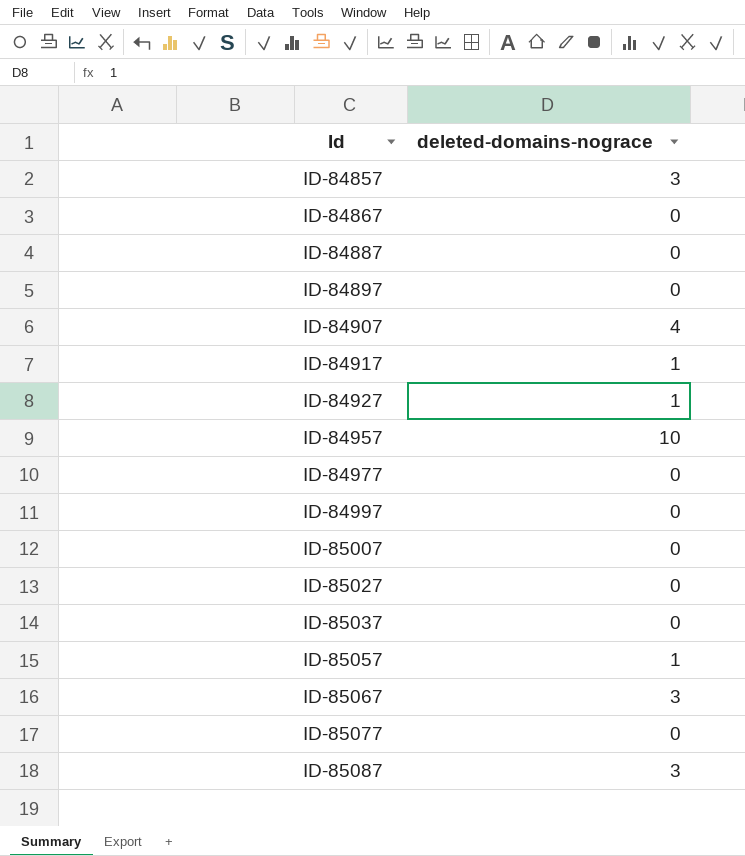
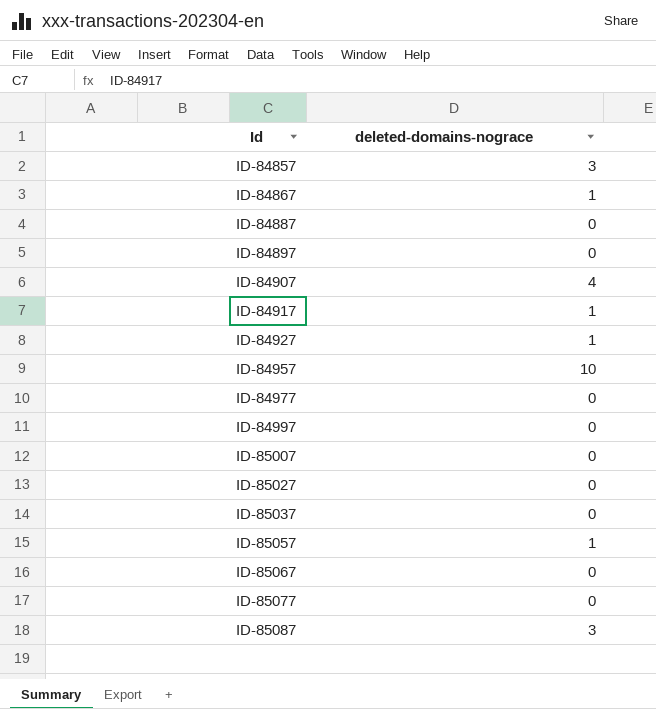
ID-84867 | deleted-domains-nograce: 0 -> 1
ID-85067 | deleted-domains-nograce: 3 -> 0

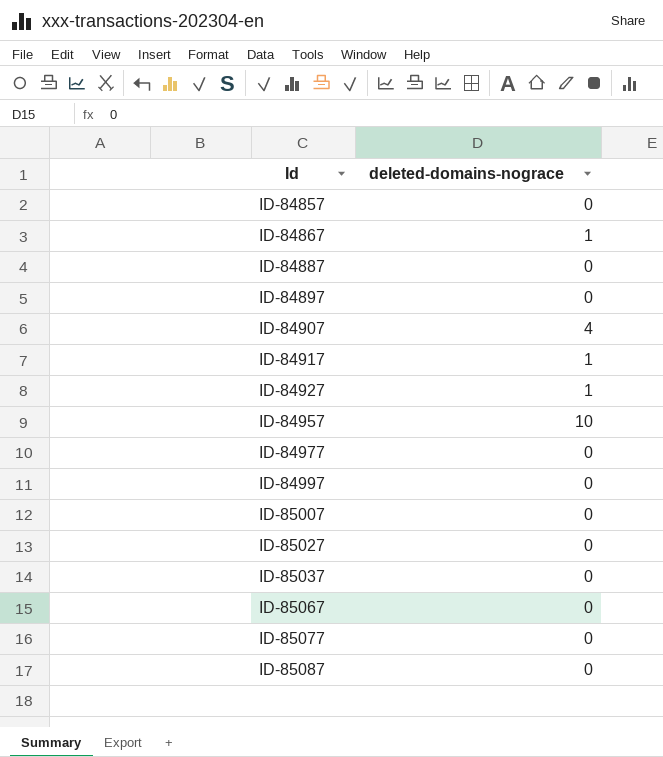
row ID-85057: 1 -> none
ID-84857 | deleted-domains-nograce: 3 -> 0
ID-85087 | deleted-domains-nograce: 3 -> 0

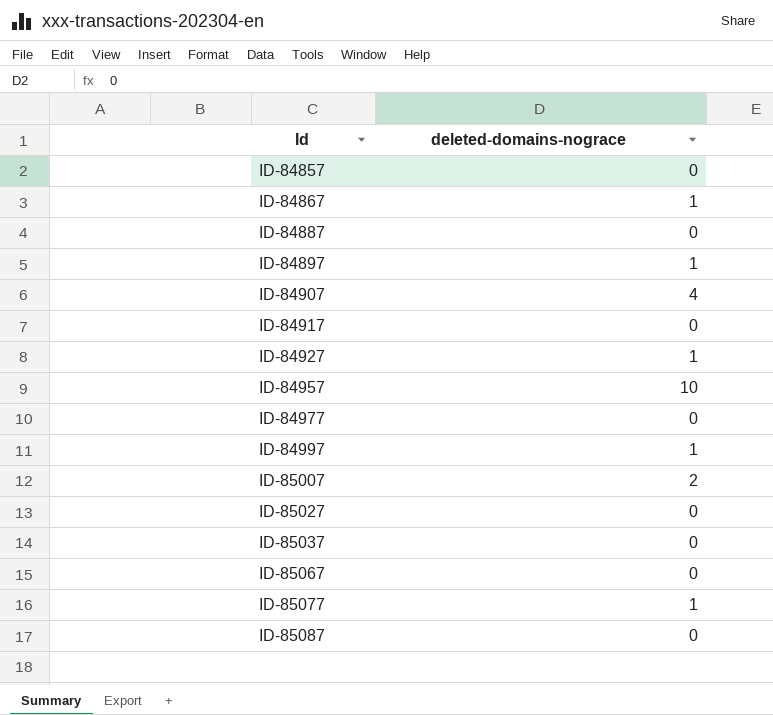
ID-84897 | deleted-domains-nograce: 0 -> 1
ID-84917 | deleted-domains-nograce: 1 -> 0
ID-84997 | deleted-domains-nograce: 0 -> 1
ID-85007 | deleted-domains-nograce: 0 -> 2
ID-85077 | deleted-domains-nograce: 0 -> 1

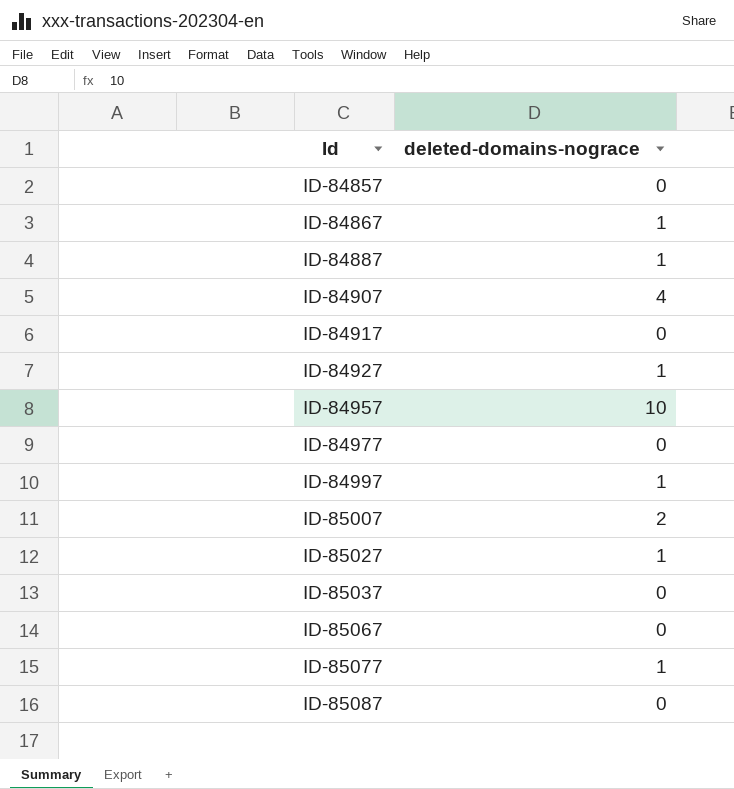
row ID-84897: 1 -> none
ID-84887 | deleted-domains-nograce: 0 -> 1
ID-85027 | deleted-domains-nograce: 0 -> 1

